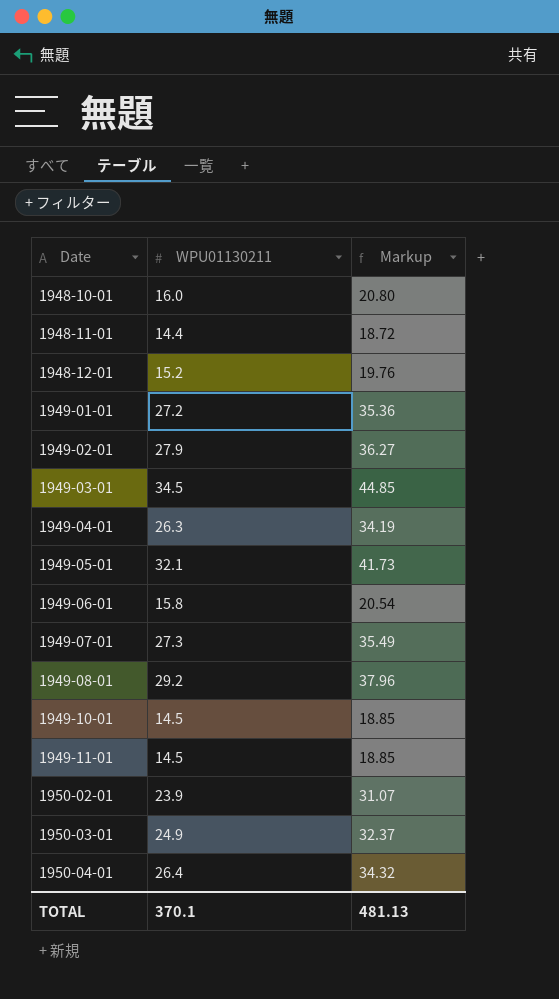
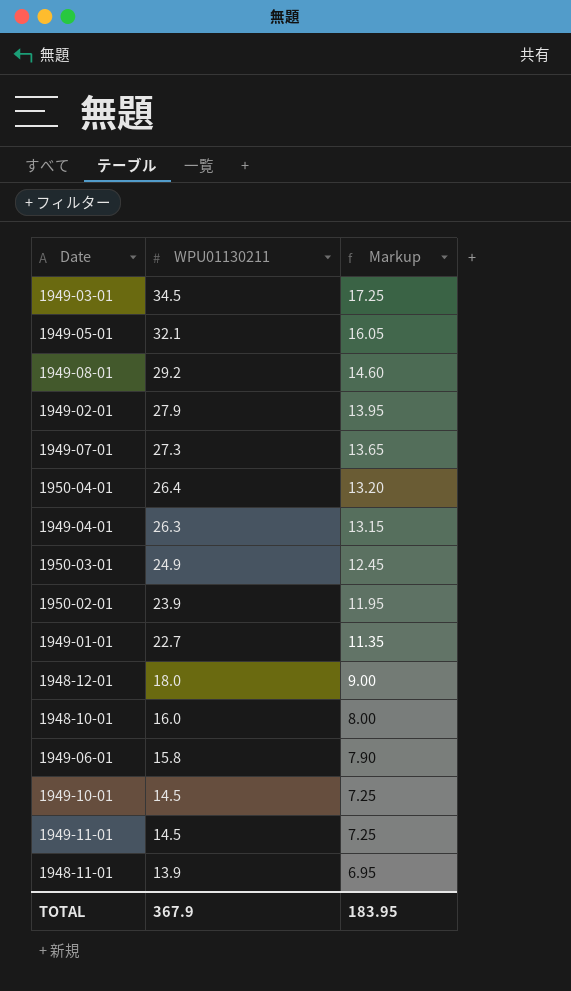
row order: Date ascending -> WPU01130211 descending
column Markup | formula: [WPU01130211] * 1.3 -> [WPU01130211] * 0.5
1949-01-01 | WPU01130211: 27.2 -> 22.7
1948-12-01 | WPU01130211: 15.2 -> 18.0
1948-11-01 | WPU01130211: 14.4 -> 13.9
TOTAL | WPU01130211: 370.1 -> 367.9
TOTAL | Markup: 481.13 -> 183.95

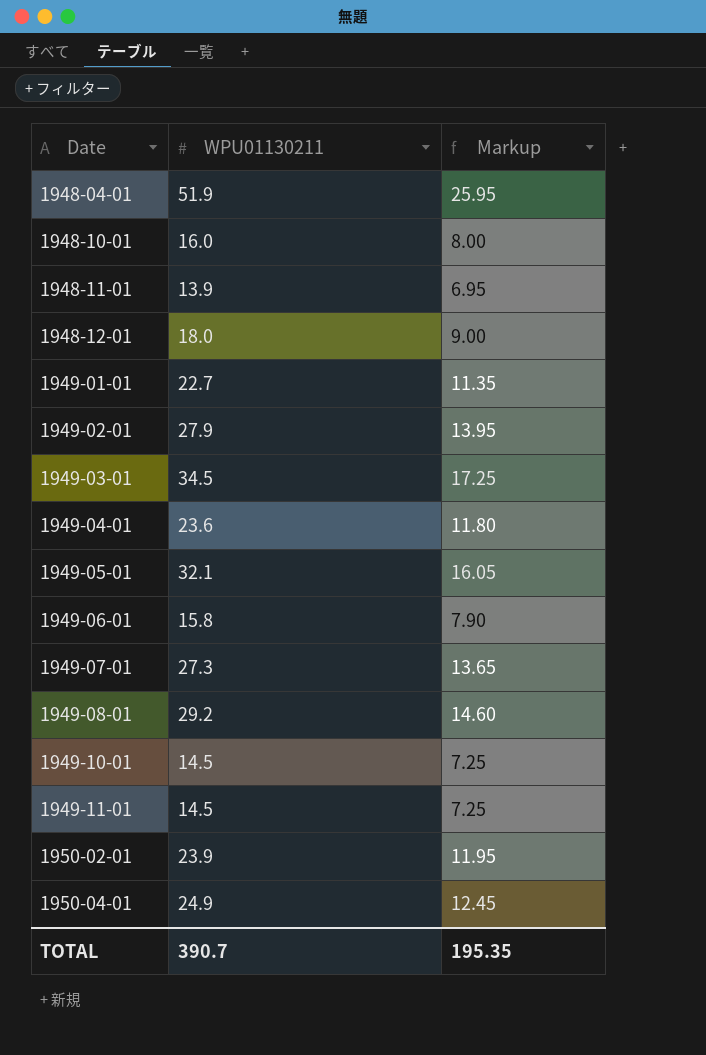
row order: WPU01130211 descending -> Date ascending
row 1950-03-01: 24.9 | 12.45 -> none
row 1948-04-01: none -> 51.9 | 25.95
1949-04-01 | WPU01130211: 26.3 -> 23.6
1949-04-01 | Markup: 13.15 -> 11.80
1950-04-01 | WPU01130211: 26.4 -> 24.9
1950-04-01 | Markup: 13.20 -> 12.45
TOTAL | WPU01130211: 367.9 -> 390.7
TOTAL | Markup: 183.95 -> 195.35

